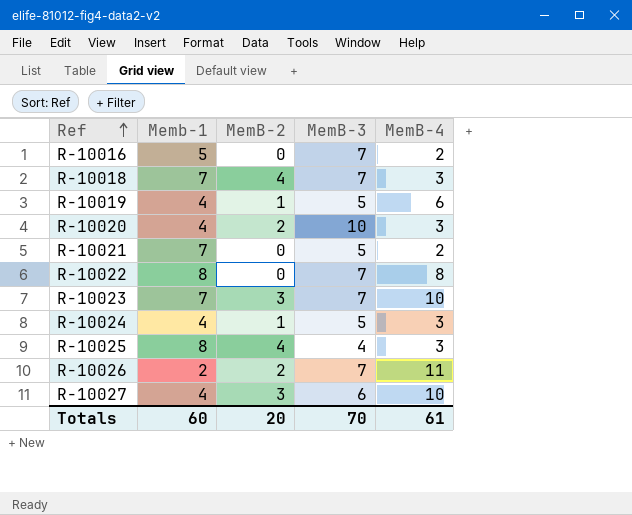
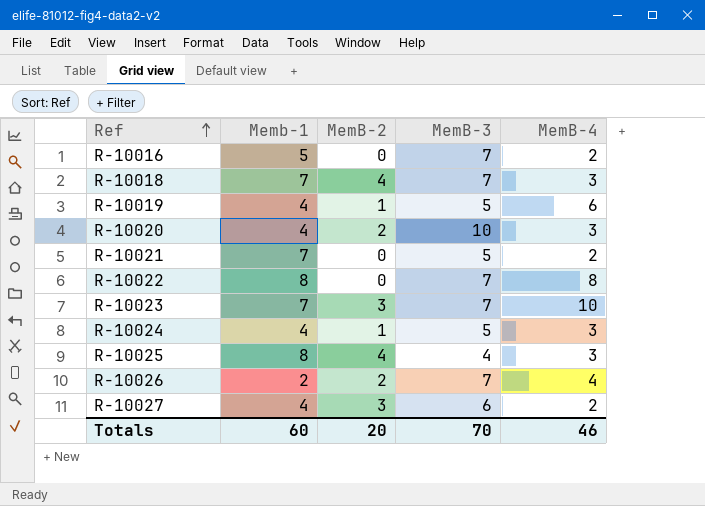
R-10026 | MemB-4: 11 -> 4
R-10027 | MemB-4: 10 -> 2
Totals | MemB-4: 61 -> 46

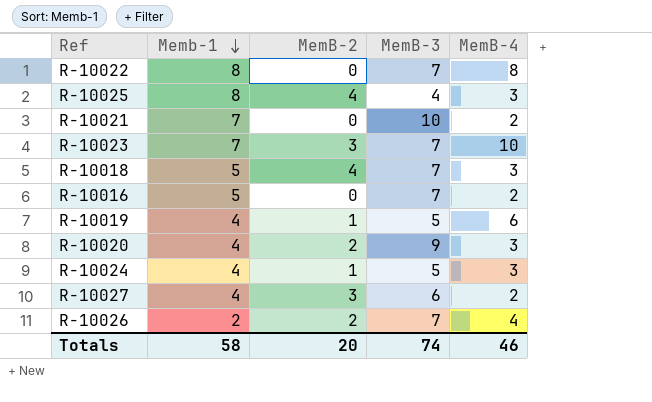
row order: Ref ascending -> Memb-1 descending
R-10021 | MemB-3: 5 -> 10
R-10018 | Memb-1: 7 -> 5
R-10020 | MemB-3: 10 -> 9
Totals | Memb-1: 60 -> 58
Totals | MemB-3: 70 -> 74

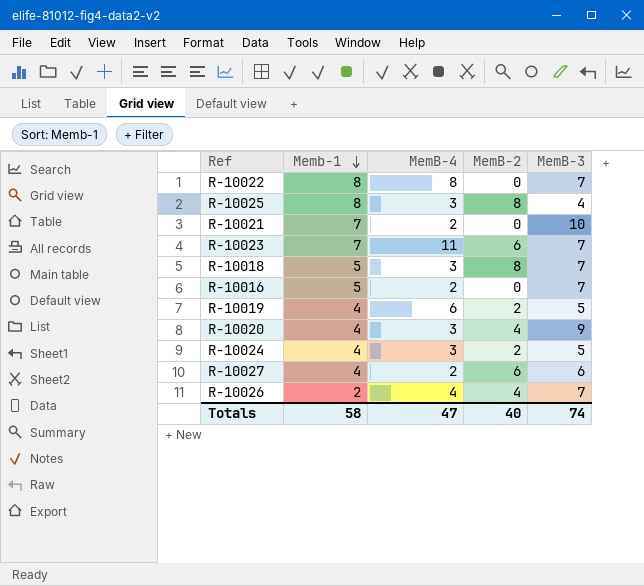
column MemB-4 | position: 5 -> 3
R-10025 | MemB-2: 4 -> 8
R-10023 | MemB-4: 10 -> 11
R-10023 | MemB-2: 3 -> 6
R-10018 | MemB-2: 4 -> 8
R-10019 | MemB-2: 1 -> 2
R-10020 | MemB-2: 2 -> 4
R-10024 | MemB-2: 1 -> 2
R-10027 | MemB-2: 3 -> 6
R-10026 | MemB-2: 2 -> 4
Totals | MemB-4: 46 -> 47
Totals | MemB-2: 20 -> 40

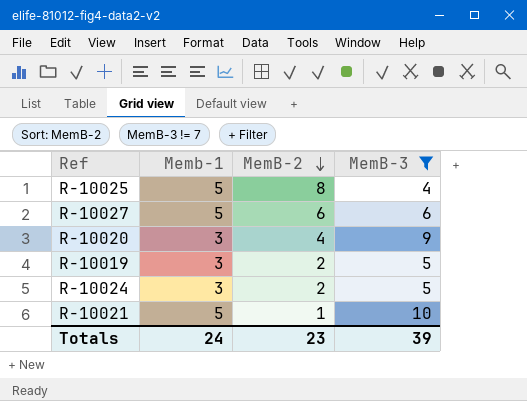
filter: none -> MemB-3 != 7
row order: Memb-1 descending -> MemB-2 descending
column MemB-4 | position: 3 -> none
R-10025 | Memb-1: 8 -> 5
R-10027 | Memb-1: 4 -> 5
R-10020 | Memb-1: 4 -> 3
R-10019 | Memb-1: 4 -> 3
R-10024 | Memb-1: 4 -> 3
R-10021 | Memb-1: 7 -> 5
R-10021 | MemB-2: 0 -> 1
Totals | Memb-1: 58 -> 24
Totals | MemB-2: 40 -> 23
Totals | MemB-3: 74 -> 39

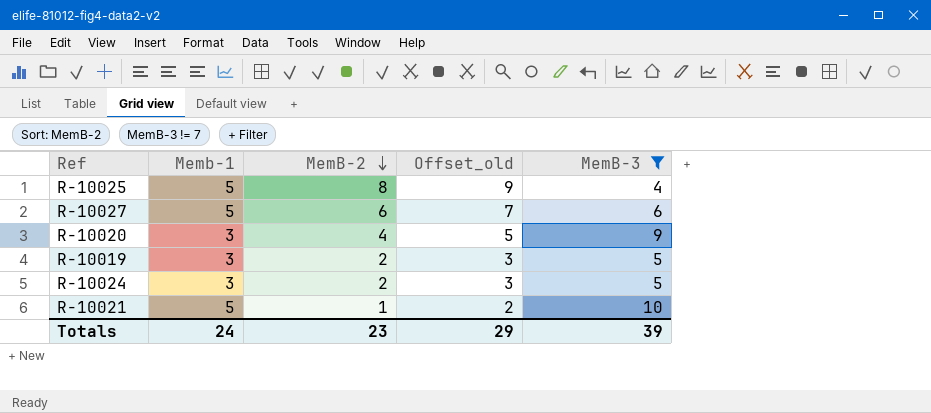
column Offset_old | formula: none -> [MemB-2] + 1

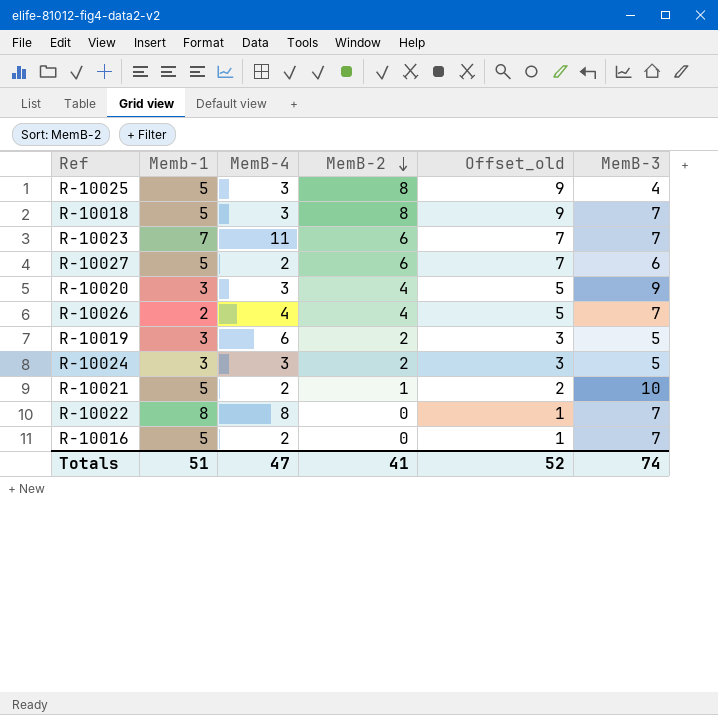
filter: MemB-3 != 7 -> none
column MemB-4 | position: none -> 3
Totals | Memb-1: 24 -> 51
Totals | MemB-2: 23 -> 41
Totals | Offset_old: 29 -> 52
Totals | MemB-3: 39 -> 74

